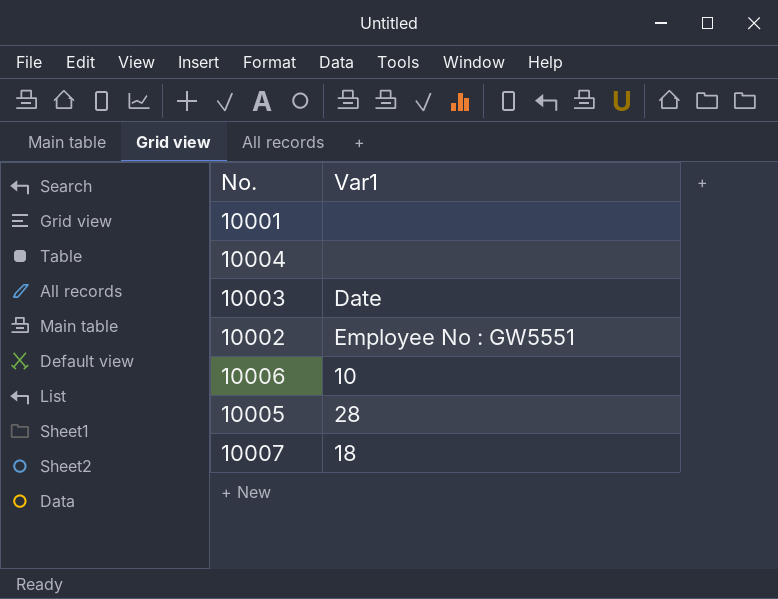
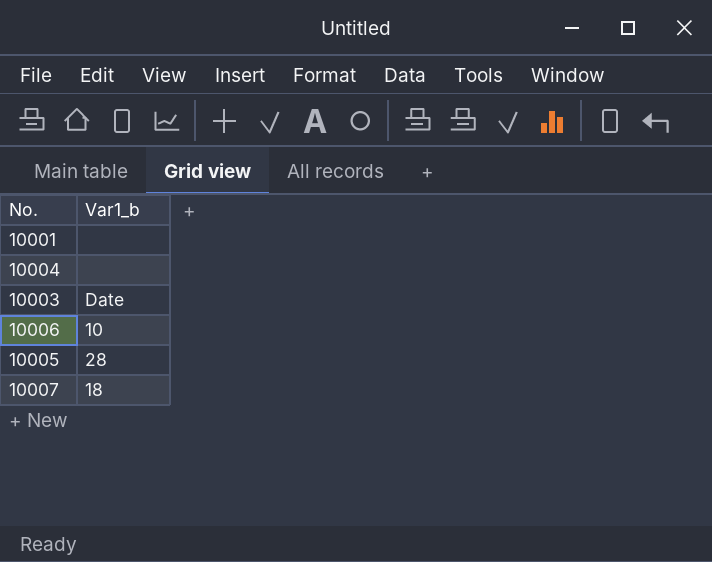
column name: Var1 -> Var1_b
row 10002: Employee No : GW5551 -> none

